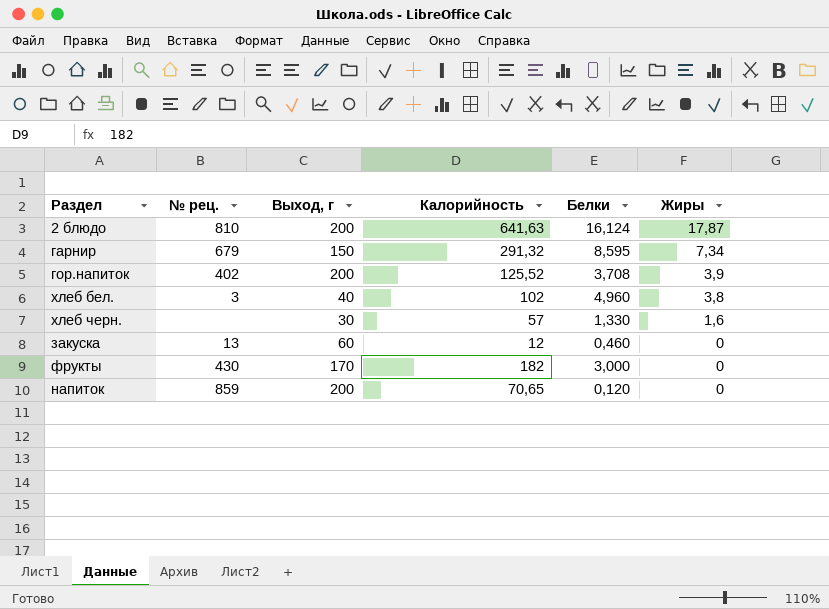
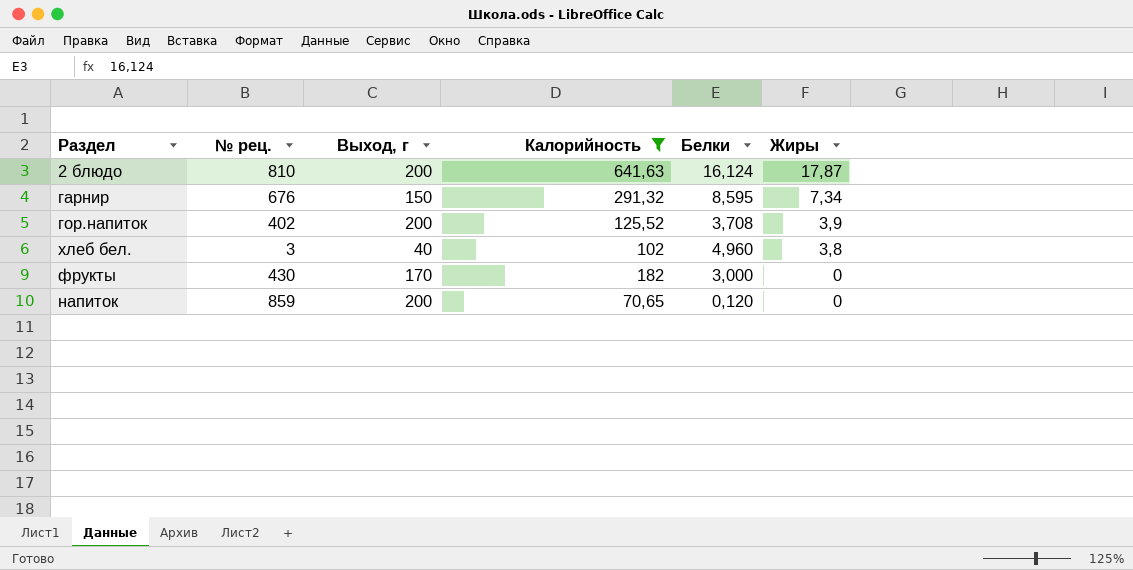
filter: none -> Калорийность >= 70,65
гарнир | № рец.: 679 -> 676

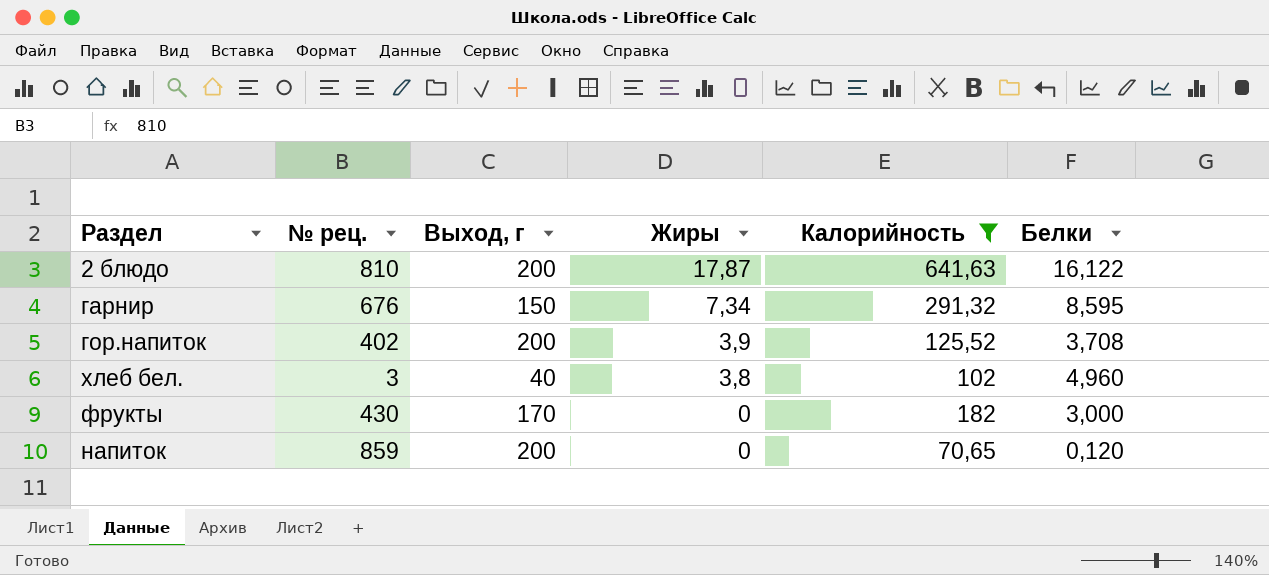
column Жиры | position: 6 -> 4
2 блюдо | Белки: 16,124 -> 16,122

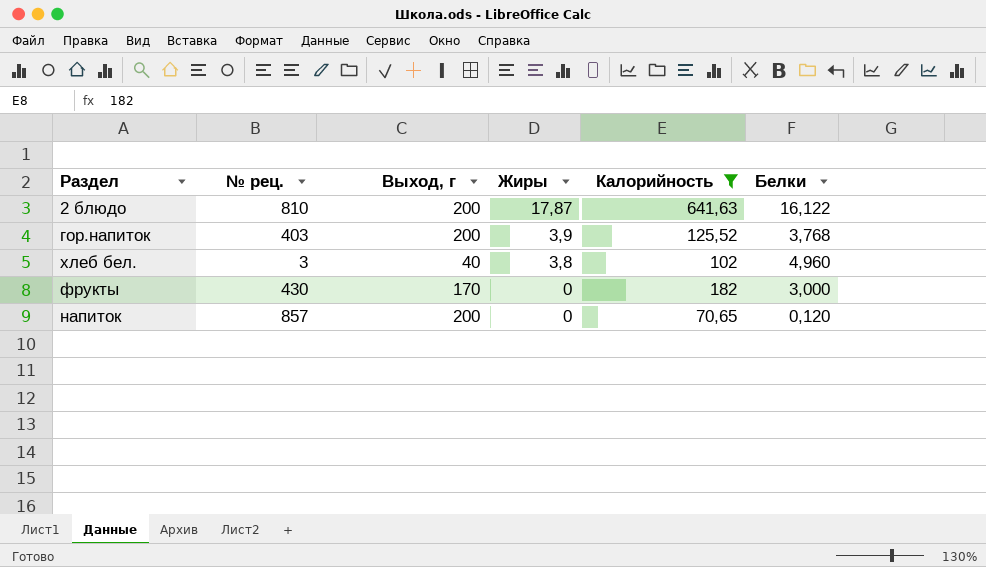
row гарнир: 676 | 150 | 7,34 | 291,32 | 8,595 -> none
гор.напиток | № рец.: 402 -> 403
гор.напиток | Белки: 3,708 -> 3,768
напиток | № рец.: 859 -> 857

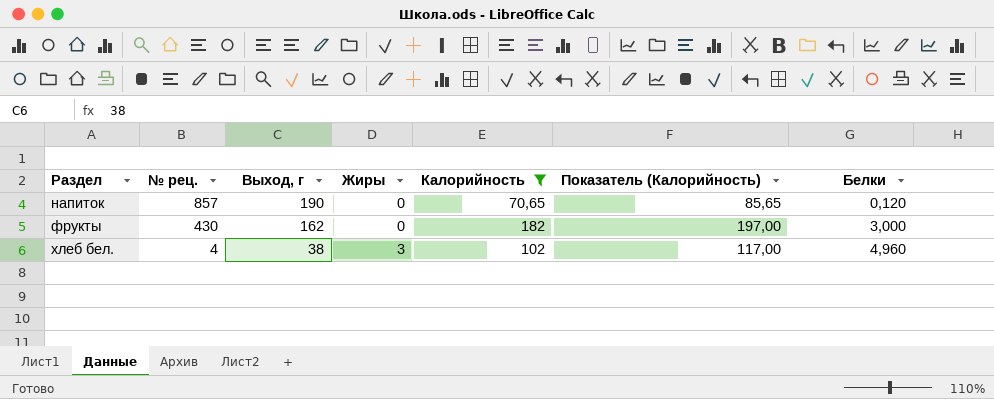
row order: Жиры descending -> Раздел ascending
column Показатель (Калорийность) | formula: none -> [Калорийность] + 15
row 2 блюдо: 810 | 200 | 17,87 | 641,63 | 16,122 -> none
row гор.напиток: 403 | 200 | 3,9 | 125,52 | 3,768 -> none
напиток | Выход, г: 200 -> 190
фрукты | Выход, г: 170 -> 162
хлеб бел. | № рец.: 3 -> 4
хлеб бел. | Выход, г: 40 -> 38
хлеб бел. | Жиры: 3,8 -> 3

